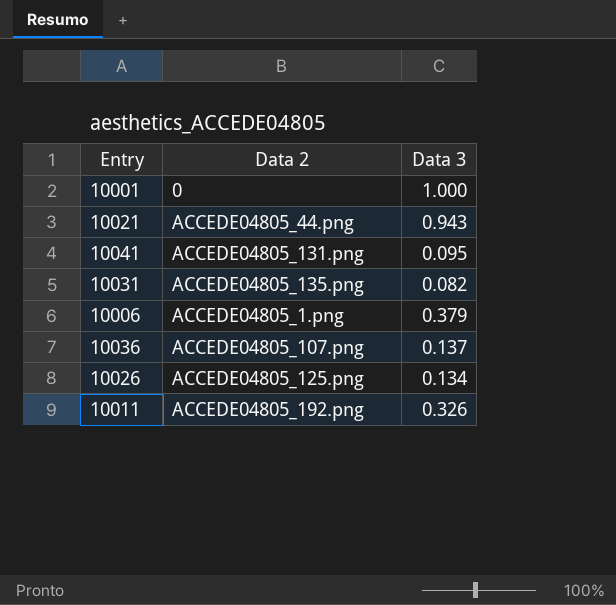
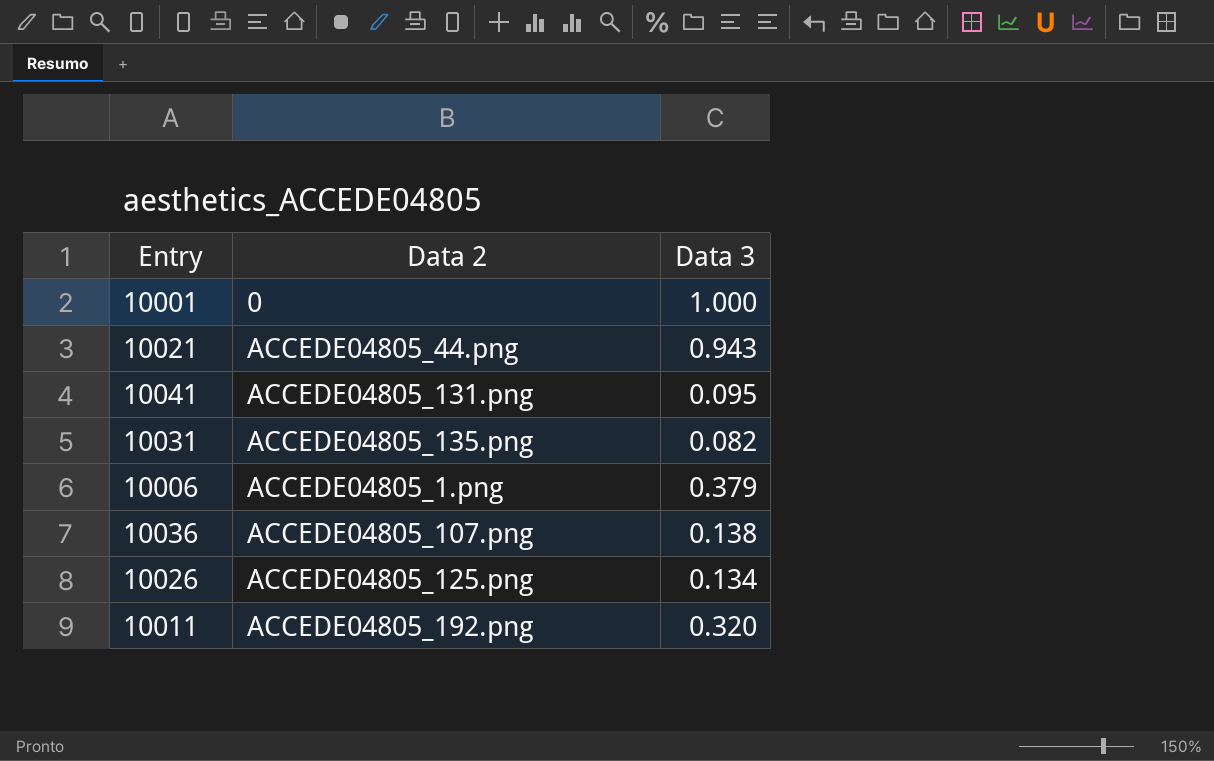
10036 | Data 3: 0.137 -> 0.138
10011 | Data 3: 0.326 -> 0.320

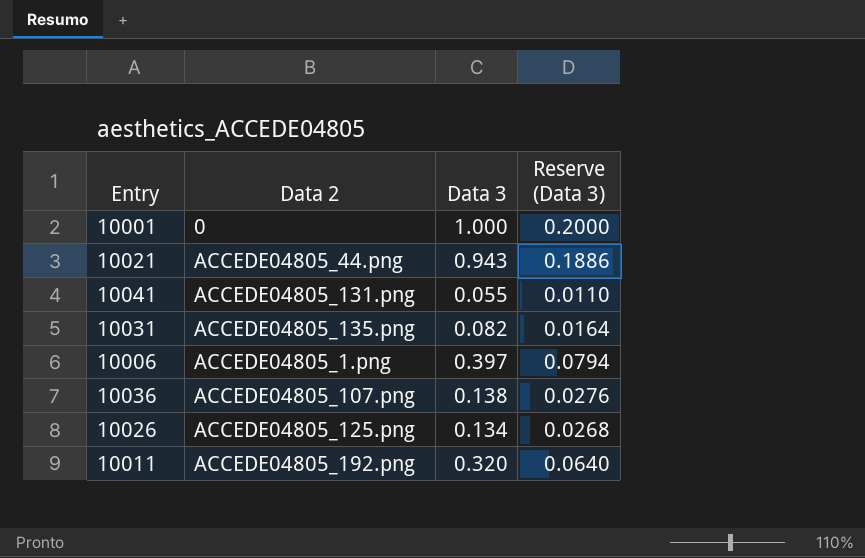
column Reserve (Data 3) | formula: none -> [Data 3] * 0.2
10041 | Data 3: 0.095 -> 0.055
10006 | Data 3: 0.379 -> 0.397

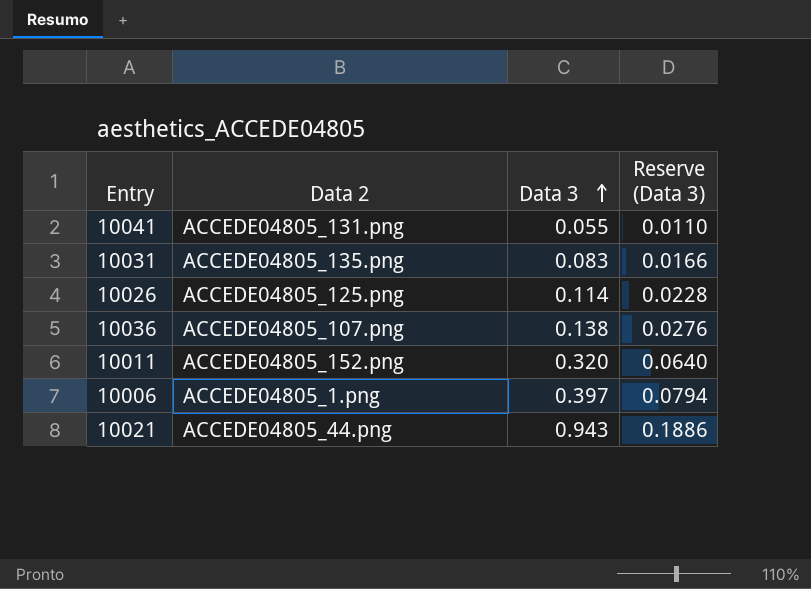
row order: none -> Data 3 ascending
row 10001: 0 | 1.000 | 0.2000 -> none
10031 | Data 3: 0.082 -> 0.083
10031 | Reserve (Data 3): 0.0164 -> 0.0166
10026 | Data 3: 0.134 -> 0.114
10026 | Reserve (Data 3): 0.0268 -> 0.0228
10011 | Data 2: ACCEDE04805_192.png -> ACCEDE04805_152.png

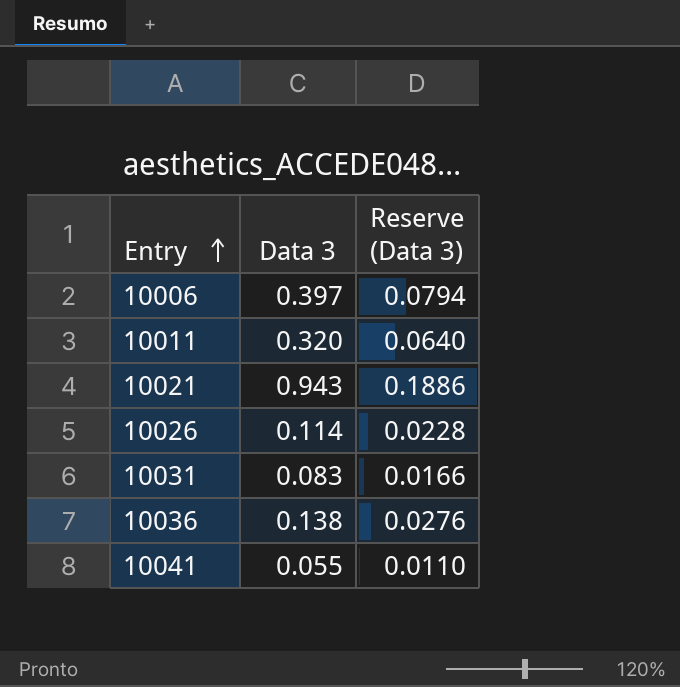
row order: Data 3 ascending -> Entry ascending
column Data 2 | position: 2 -> none

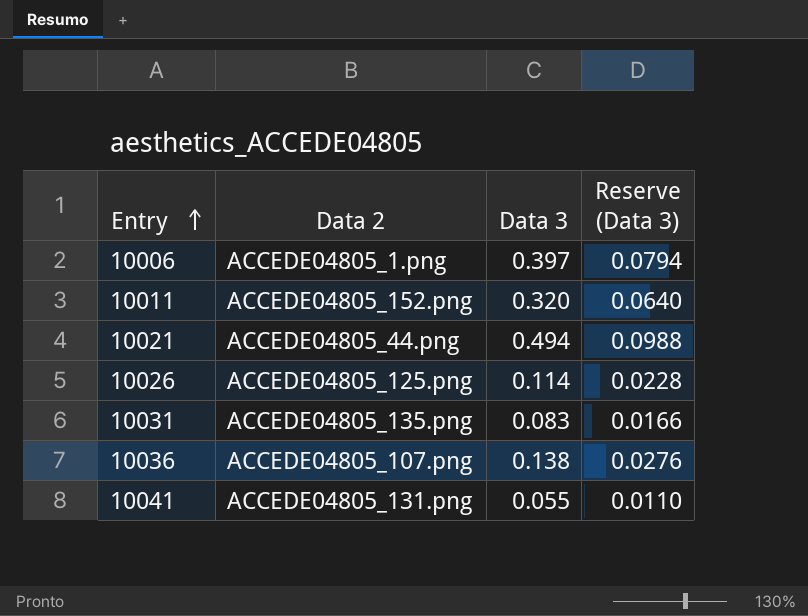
column Data 2 | position: none -> 2
10021 | Data 3: 0.943 -> 0.494
10021 | Reserve (Data 3): 0.1886 -> 0.0988

